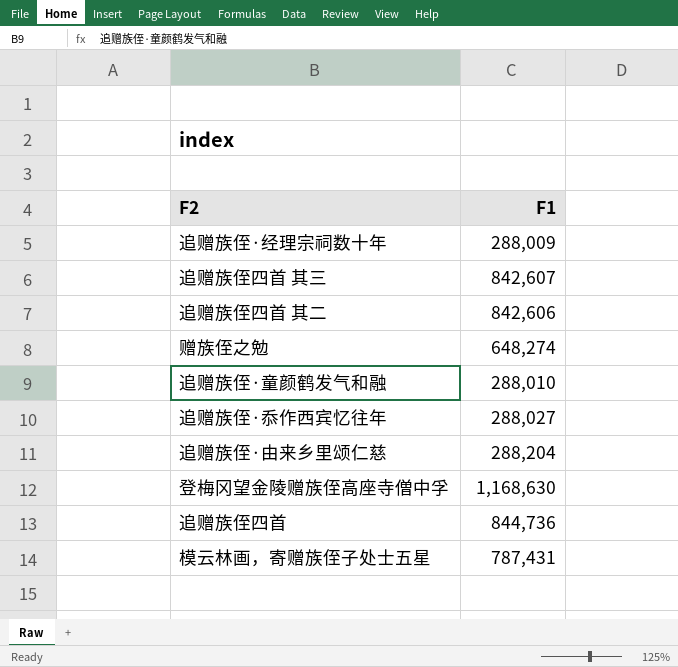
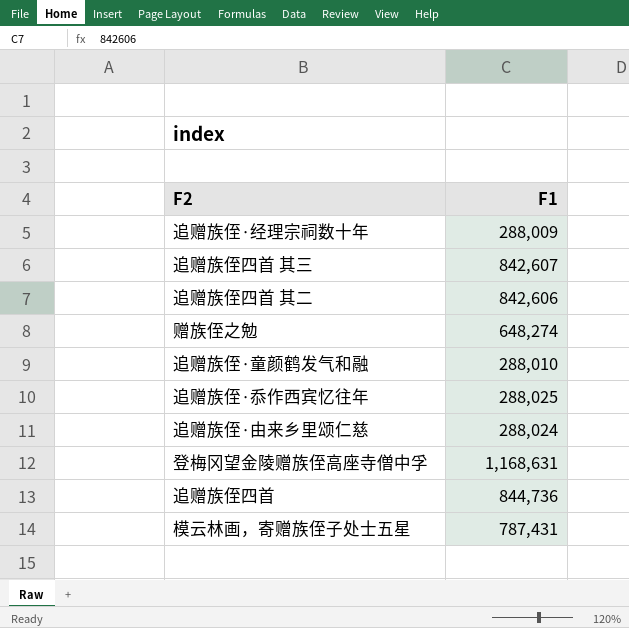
追赠族侄·忝作西宾忆往年 | F1: 288,027 -> 288,025
追赠族侄·由来乡里颂仁慈 | F1: 288,204 -> 288,024
登梅冈望金陵赠族侄高座寺僧中孚 | F1: 1,168,630 -> 1,168,631

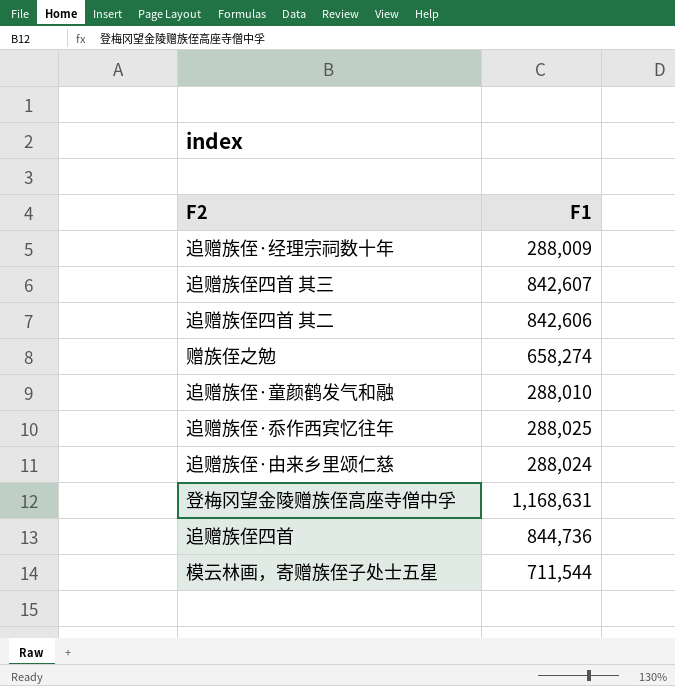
赠族侄之勉 | F1: 648,274 -> 658,274
模云林画，寄赠族侄子处士五星 | F1: 787,431 -> 711,544

